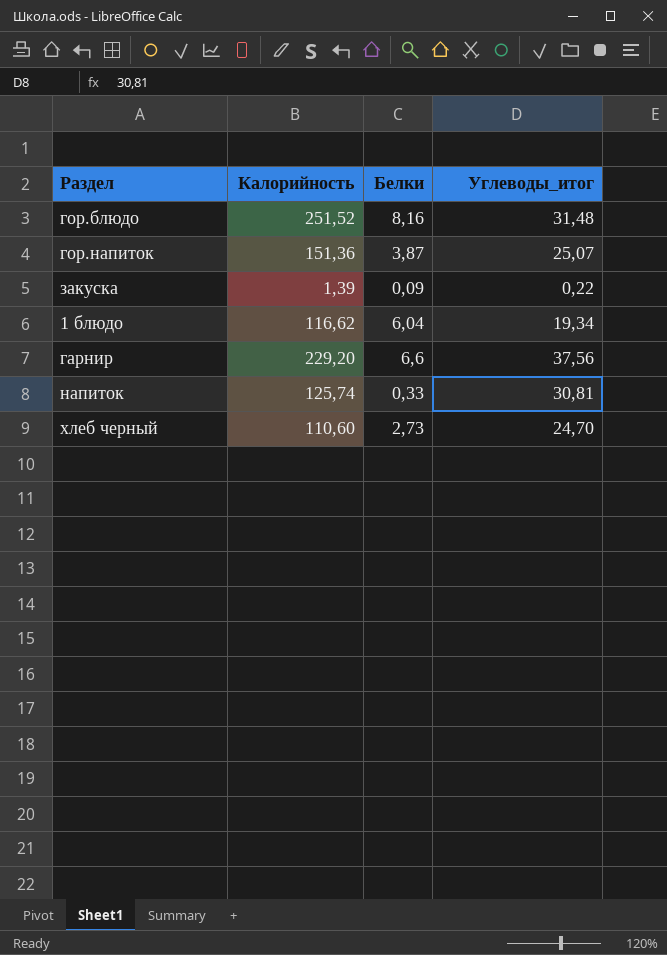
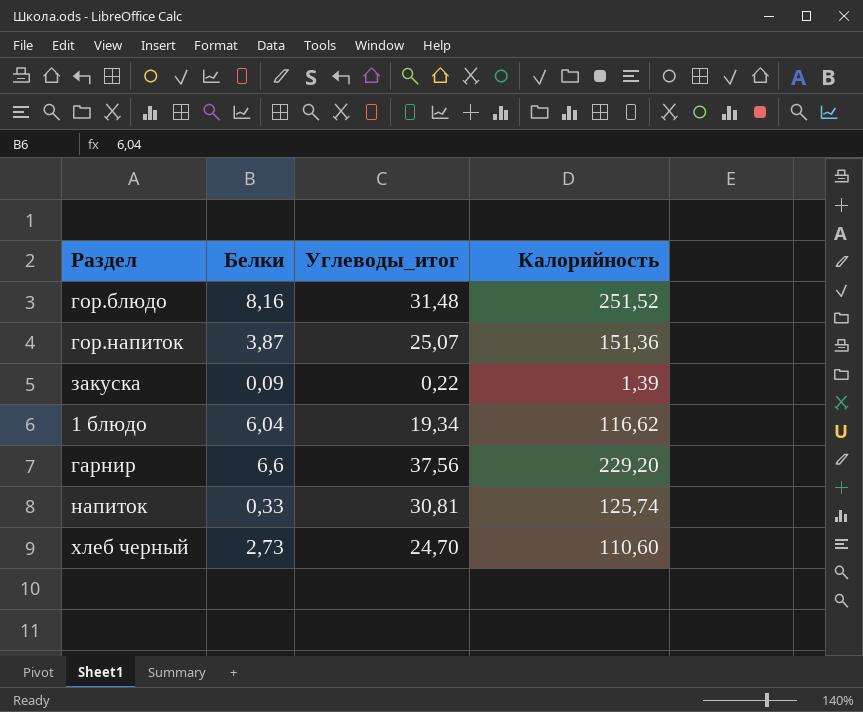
column Калорийность | position: 2 -> 4

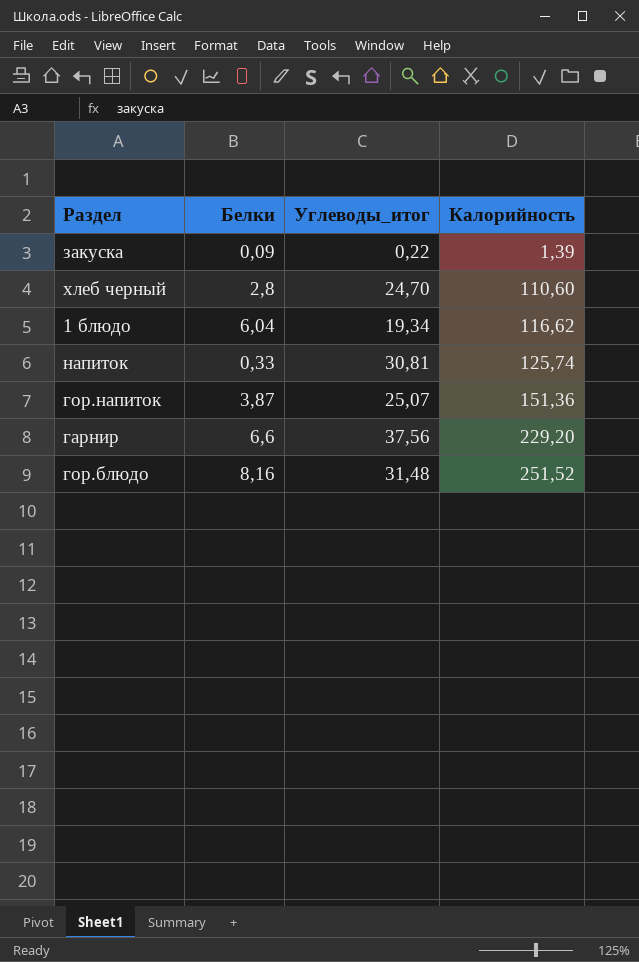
row order: none -> Калорийность ascending
хлеб черный | Белки: 2,73 -> 2,8

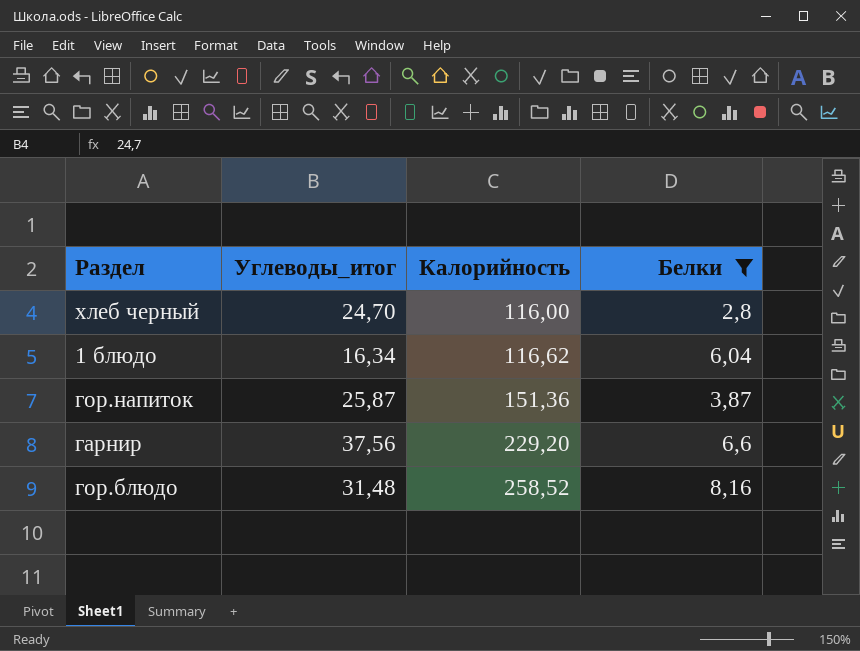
filter: none -> Белки >= 2,8
column Белки | position: 2 -> 4
хлеб черный | Калорийность: 110,60 -> 116,00
1 блюдо | Углеводы_итог: 19,34 -> 16,34
гор.напиток | Углеводы_итог: 25,07 -> 25,87
гор.блюдо | Калорийность: 251,52 -> 258,52

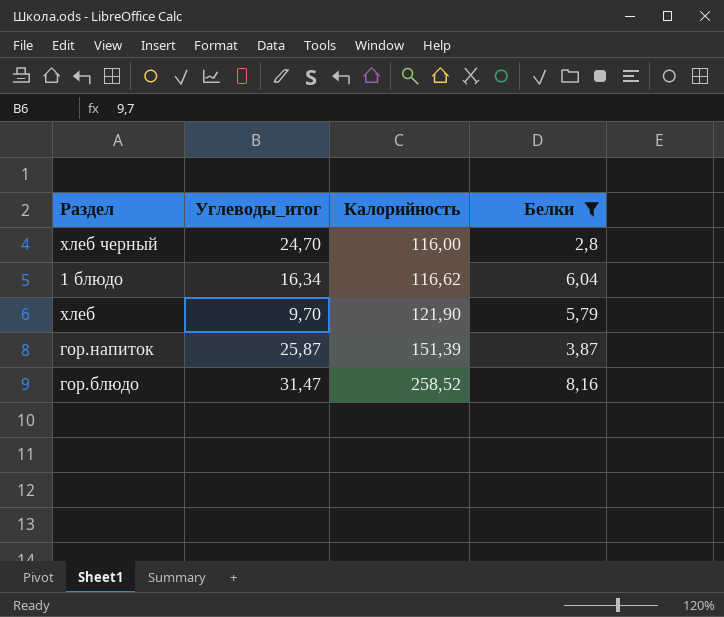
row гарнир: 37,56 | 229,20 | 6,6 -> none
row хлеб: none -> 9,70 | 121,90 | 5,79
гор.напиток | Калорийность: 151,36 -> 151,39
гор.блюдо | Углеводы_итог: 31,48 -> 31,47

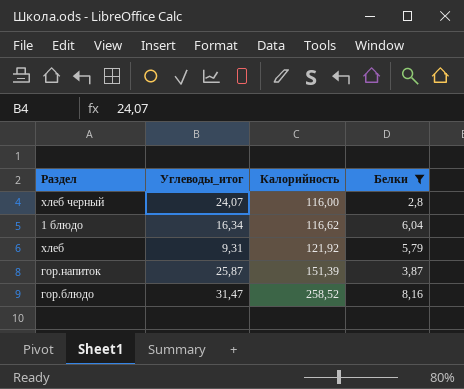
хлеб черный | Углеводы_итог: 24,70 -> 24,07
хлеб | Углеводы_итог: 9,70 -> 9,31
хлеб | Калорийность: 121,90 -> 121,92

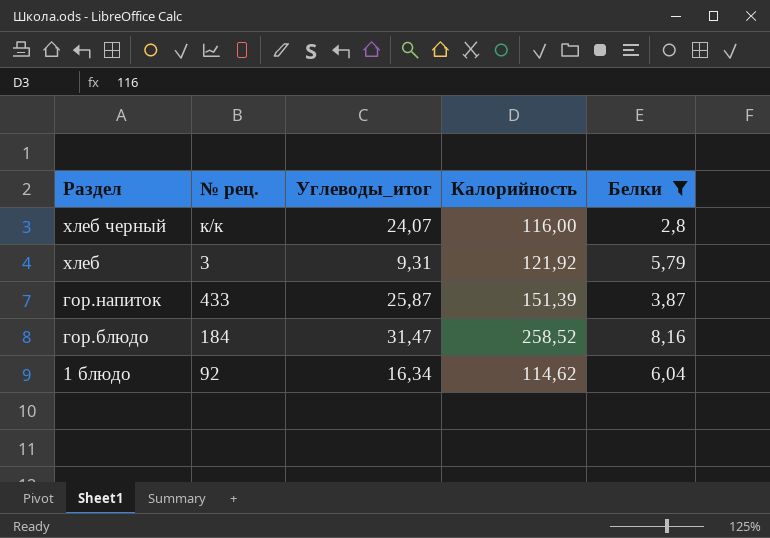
row order: Калорийность ascending -> Раздел descending
column № рец. | position: none -> 2
1 блюдо | Калорийность: 116,62 -> 114,62

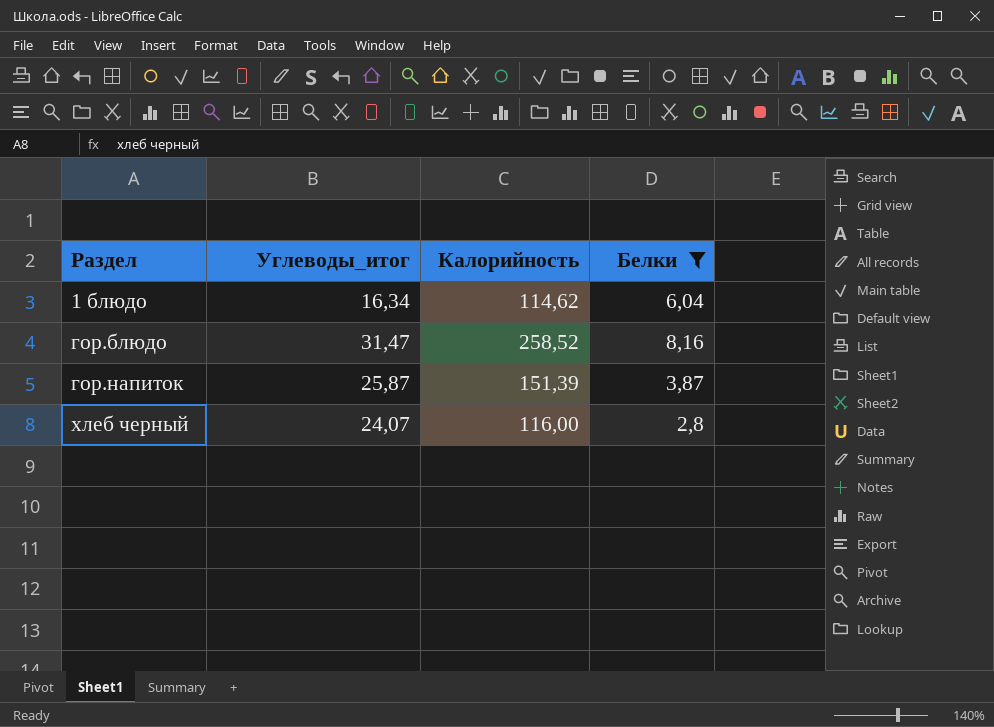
row order: Раздел descending -> Раздел ascending
column № рец. | position: 2 -> none
row хлеб: 3 | 9,31 | 121,92 | 5,79 -> none

